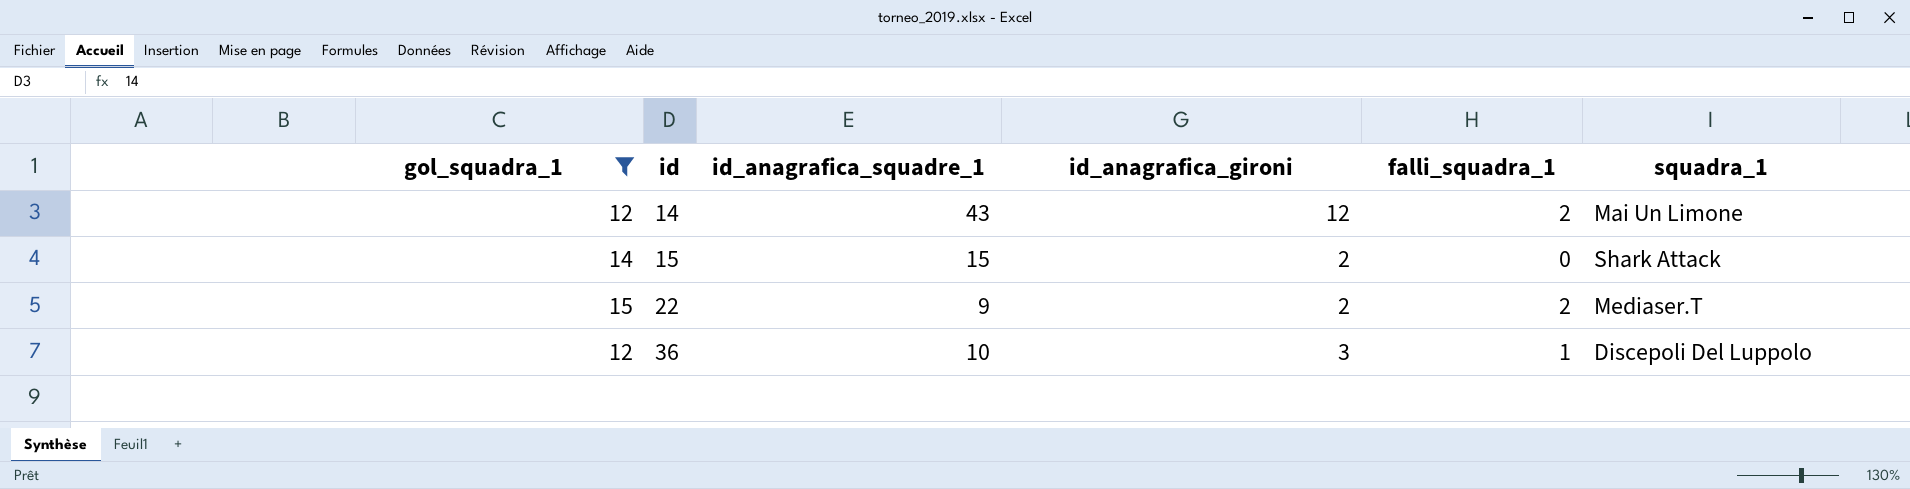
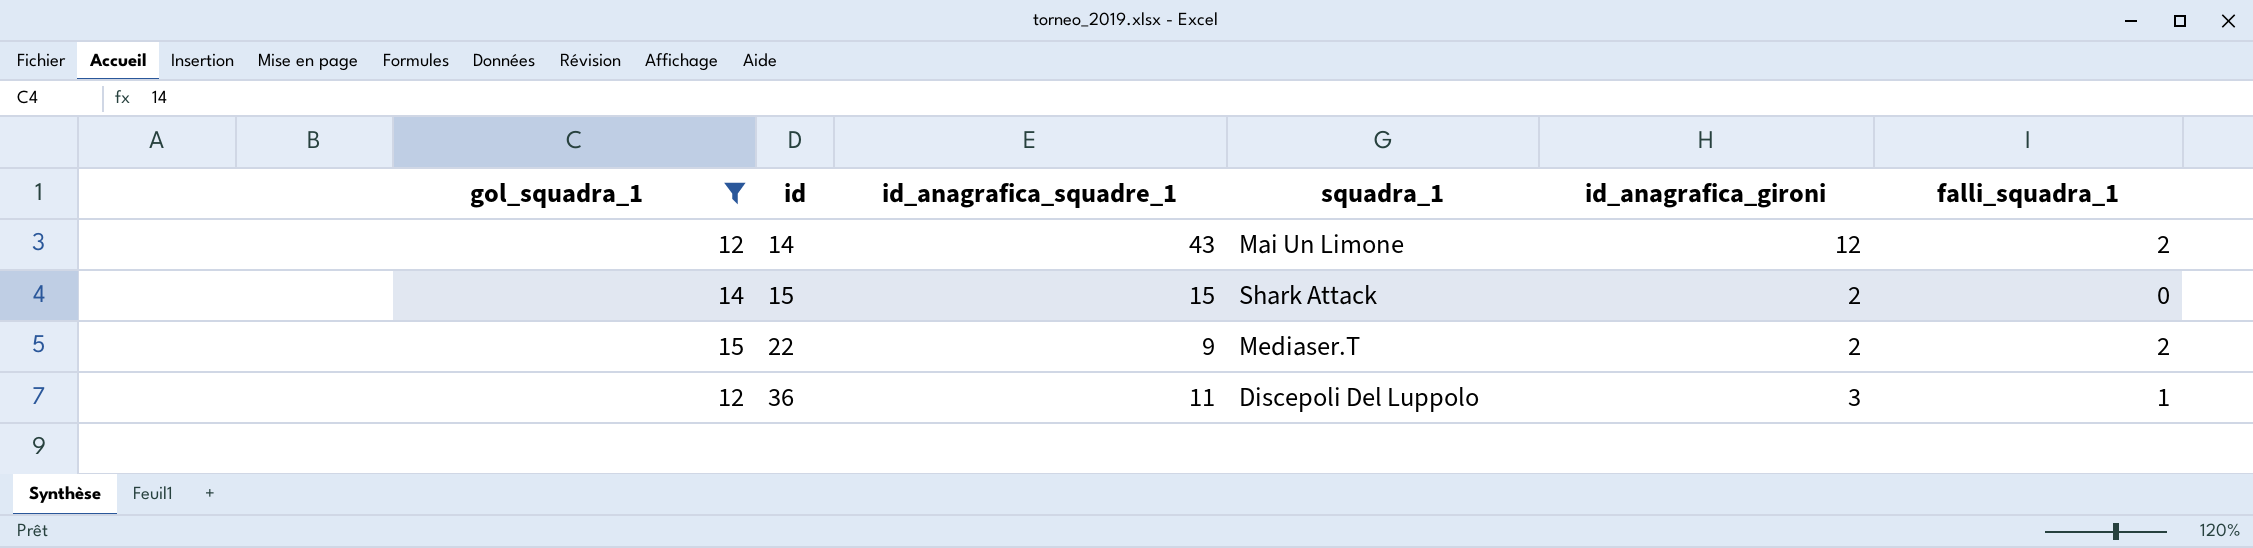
column squadra_1 | position: 6 -> 4
36 | id_anagrafica_squadre_1: 10 -> 11

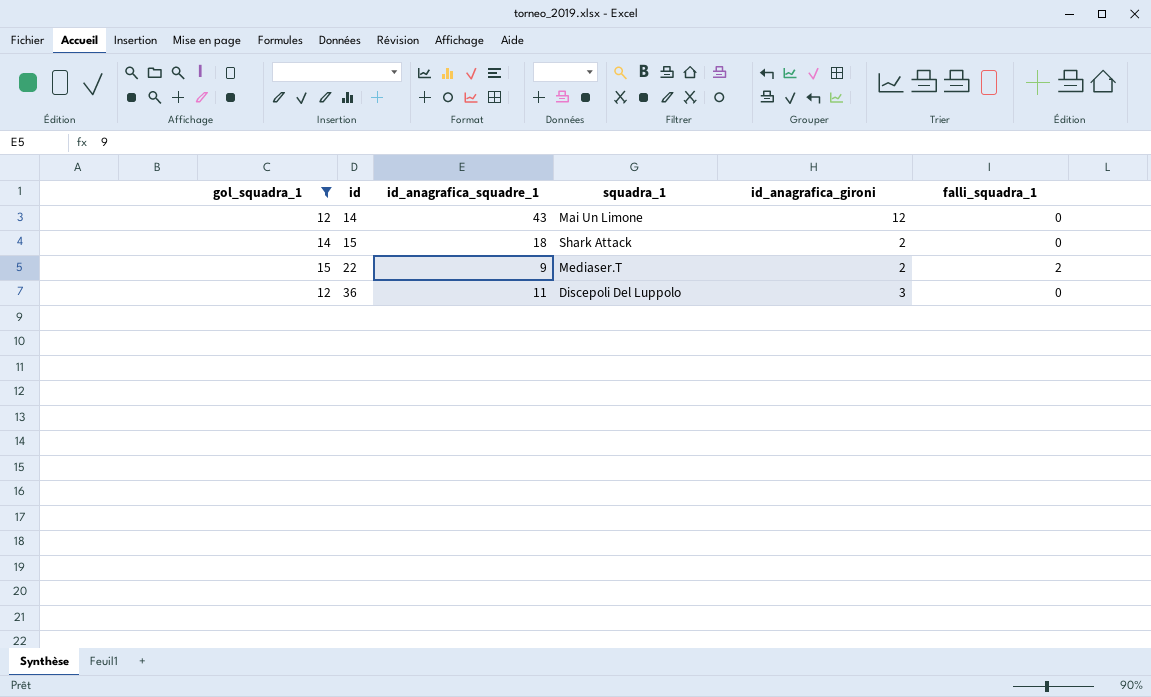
14 | falli_squadra_1: 2 -> 0
15 | id_anagrafica_squadre_1: 15 -> 18
36 | falli_squadra_1: 1 -> 0

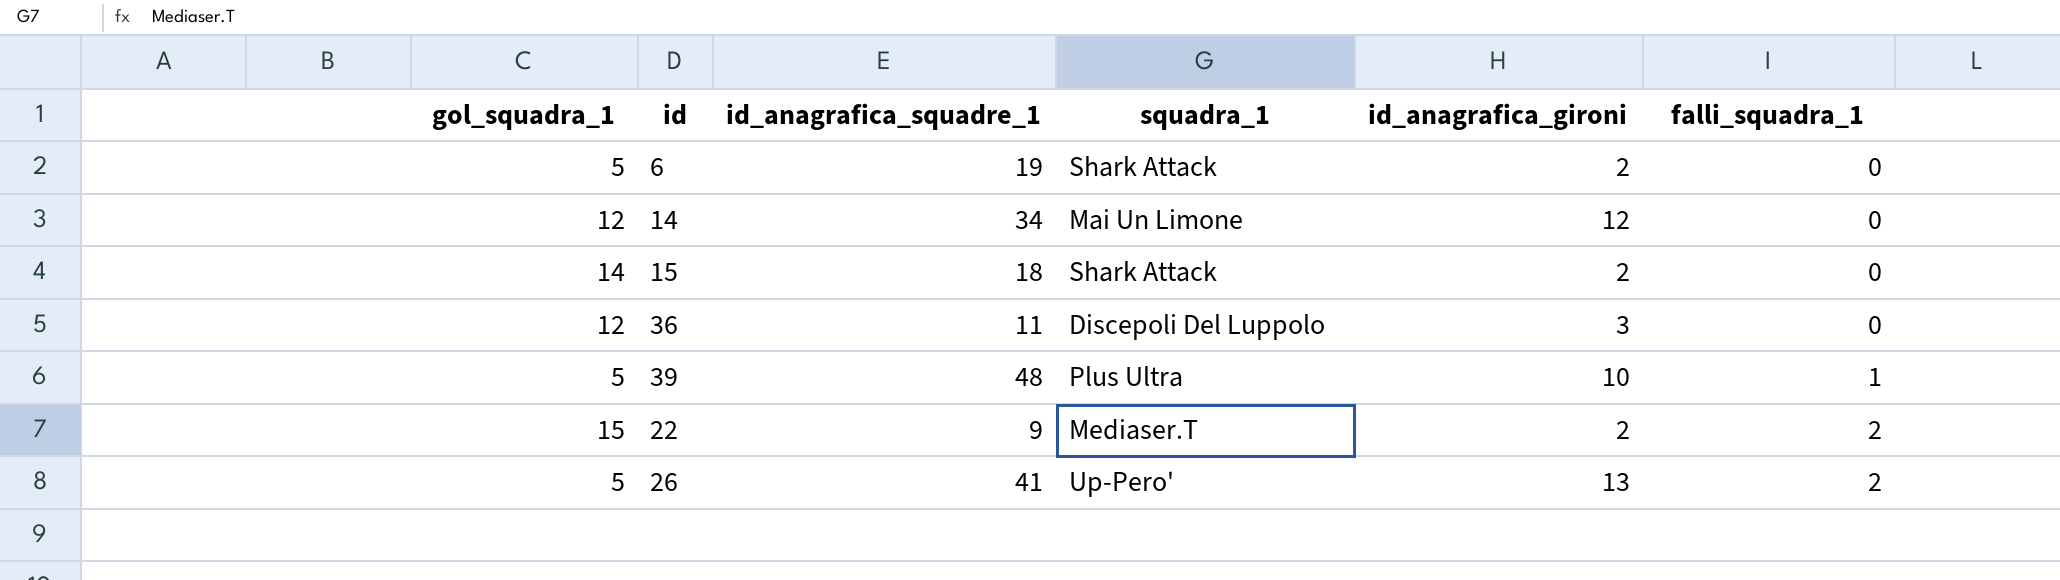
filter: gol_squadra_1 != 5 -> none
row order: id ascending -> falli_squadra_1 ascending
14 | id_anagrafica_squadre_1: 43 -> 34

